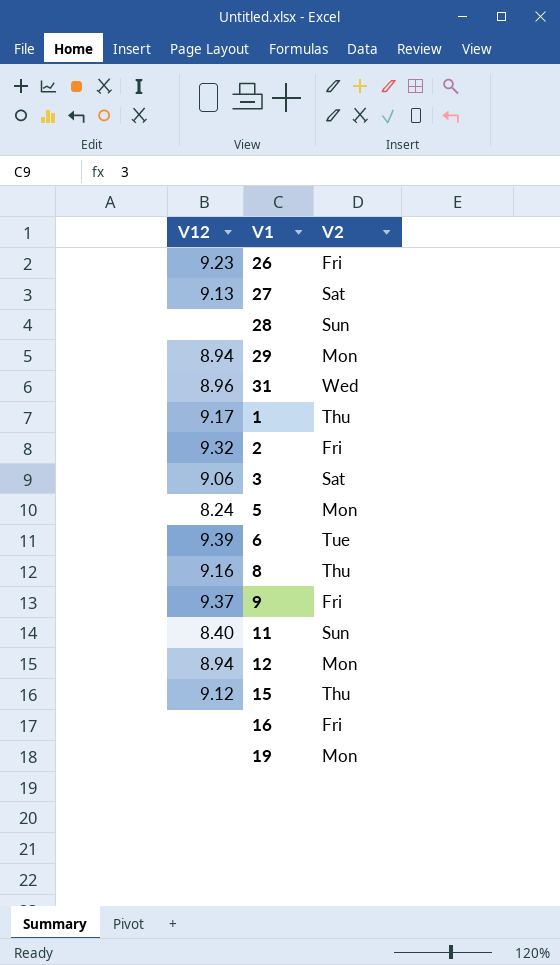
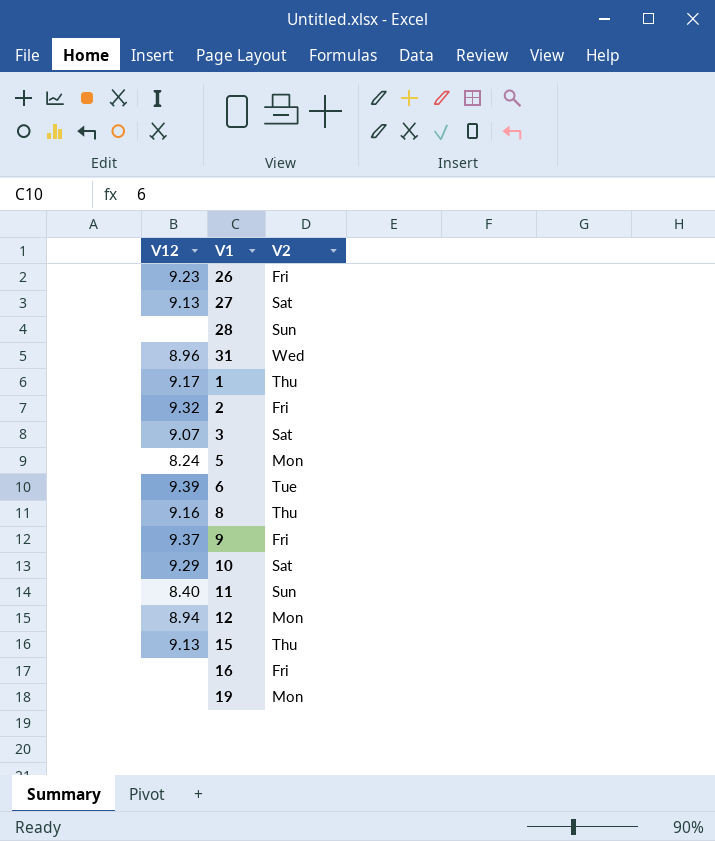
row 29: 8.94 | Mon -> none
3 | V12: 9.06 -> 9.07
row 10: none -> 9.29 | Sat
15 | V12: 9.12 -> 9.13

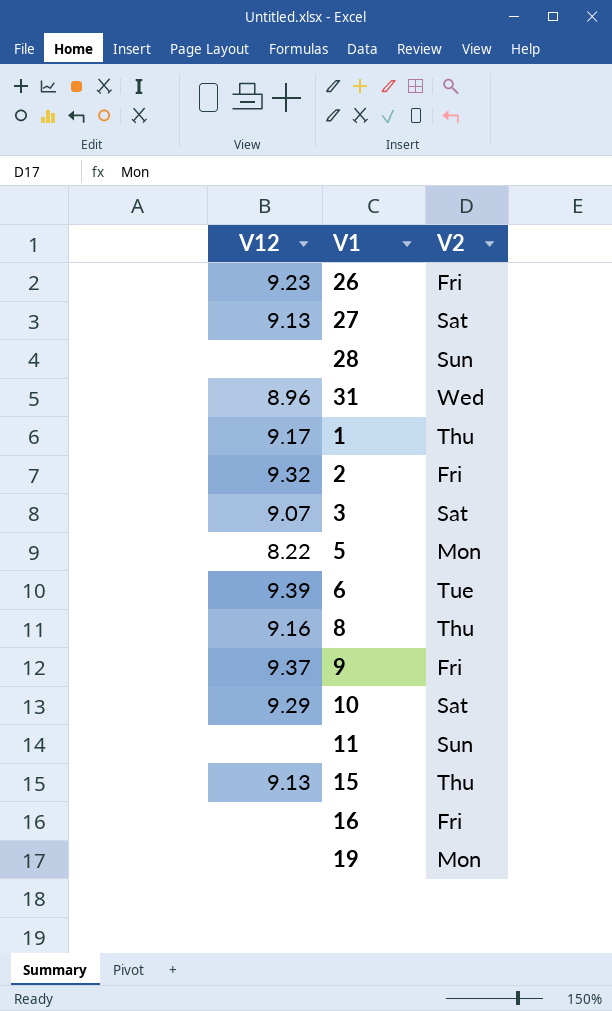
row 12: 8.94 | Mon -> none
5 | V12: 8.24 -> 8.22
11 | V12: 8.40 -> none

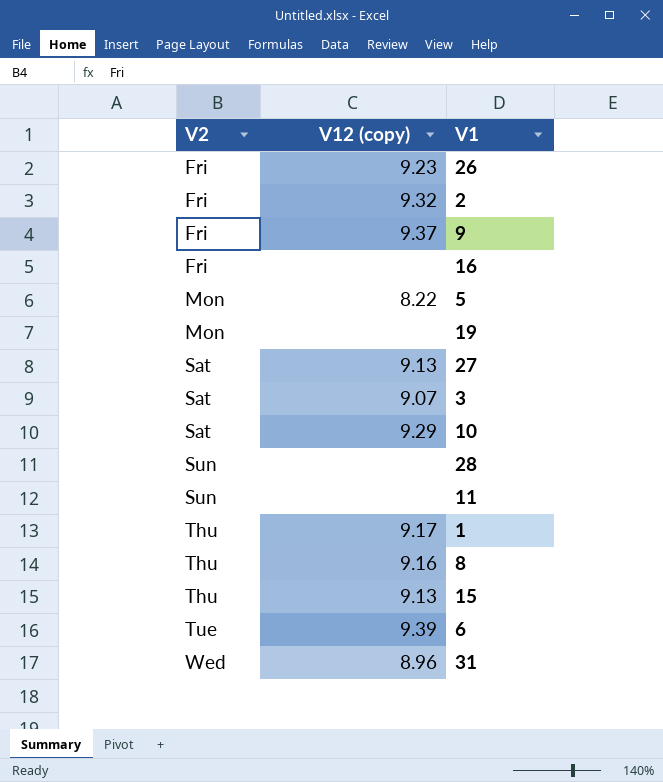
row order: none -> V2 ascending
column V2 | position: 3 -> 1
column name: V12 -> V12 (copy)

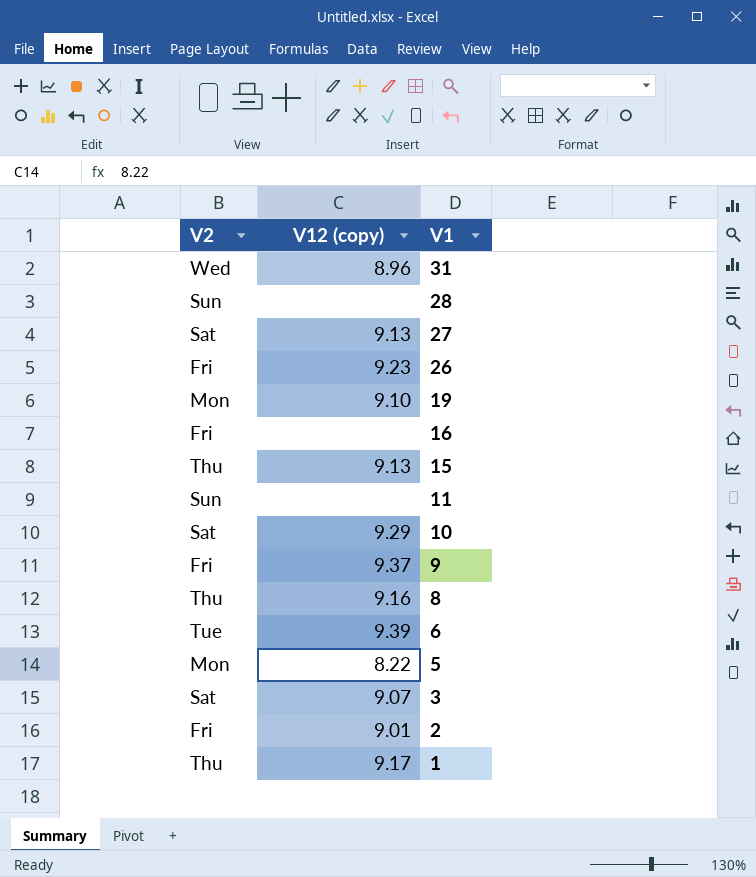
row order: V2 ascending -> V1 descending
19 | V12 (copy): none -> 9.10
2 | V12 (copy): 9.32 -> 9.01

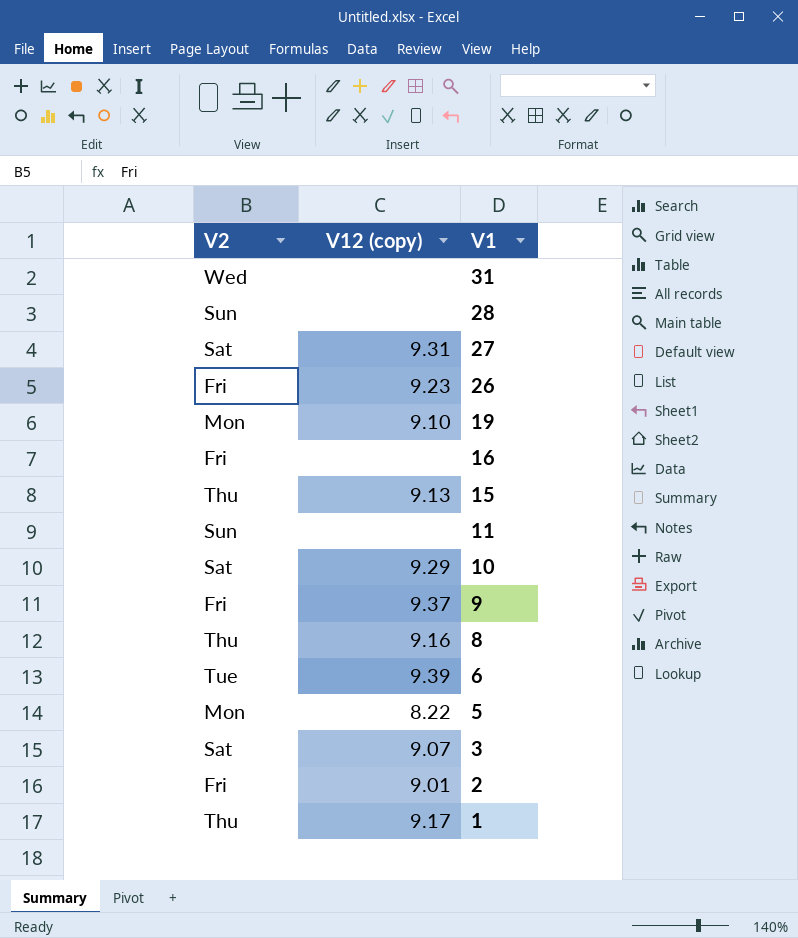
31 | V12 (copy): 8.96 -> none
27 | V12 (copy): 9.13 -> 9.31

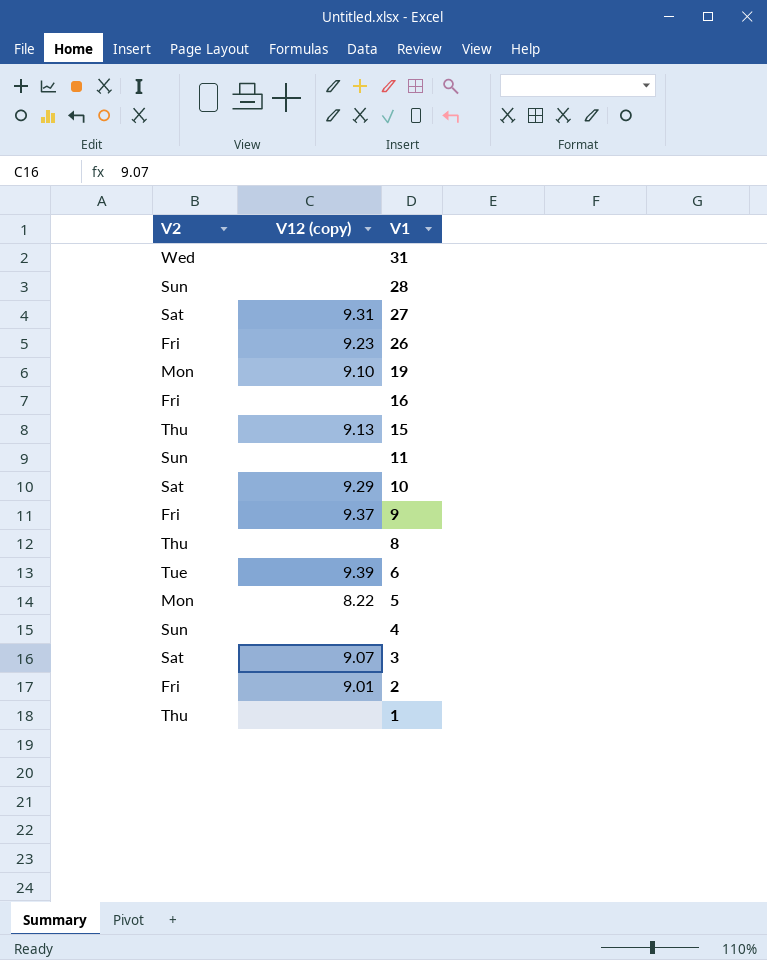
8 | V12 (copy): 9.16 -> none
row 4: none -> Sun | none
1 | V12 (copy): 9.17 -> none

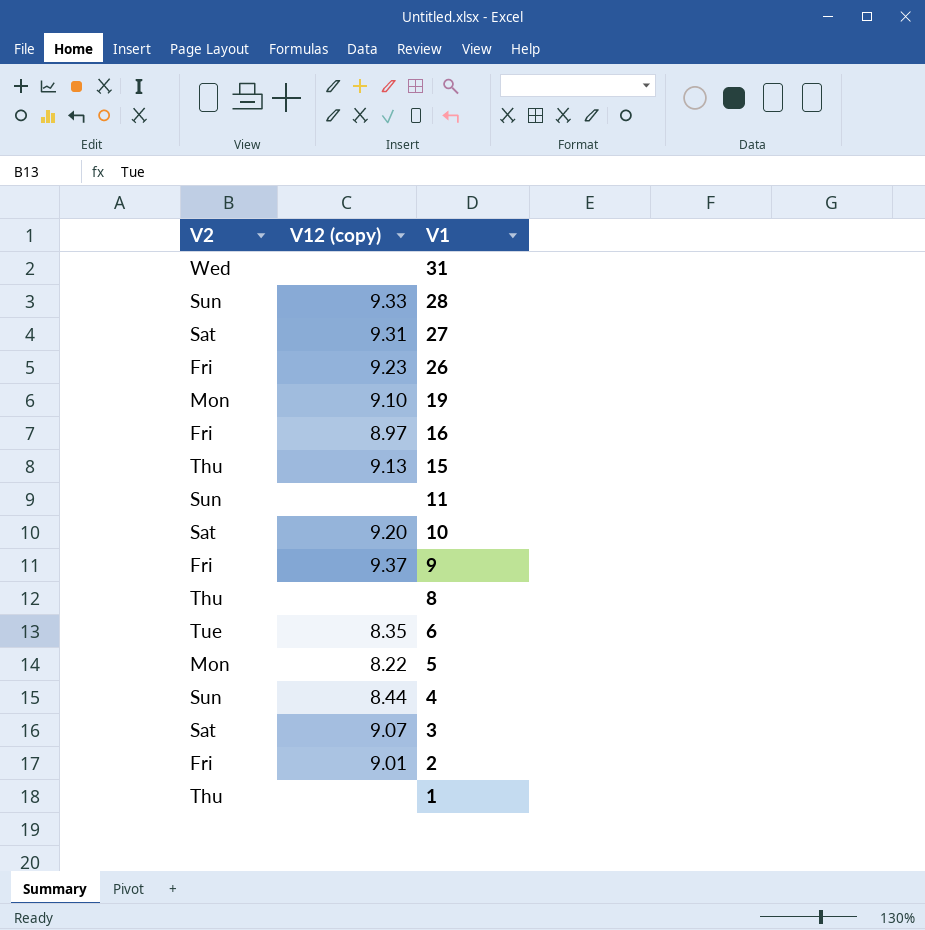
28 | V12 (copy): none -> 9.33
16 | V12 (copy): none -> 8.97
10 | V12 (copy): 9.29 -> 9.20
6 | V12 (copy): 9.39 -> 8.35
4 | V12 (copy): none -> 8.44

